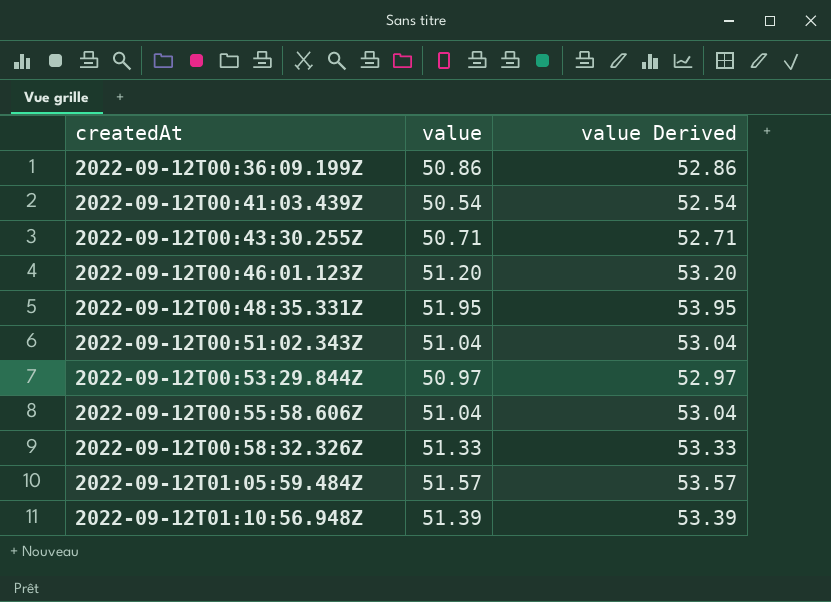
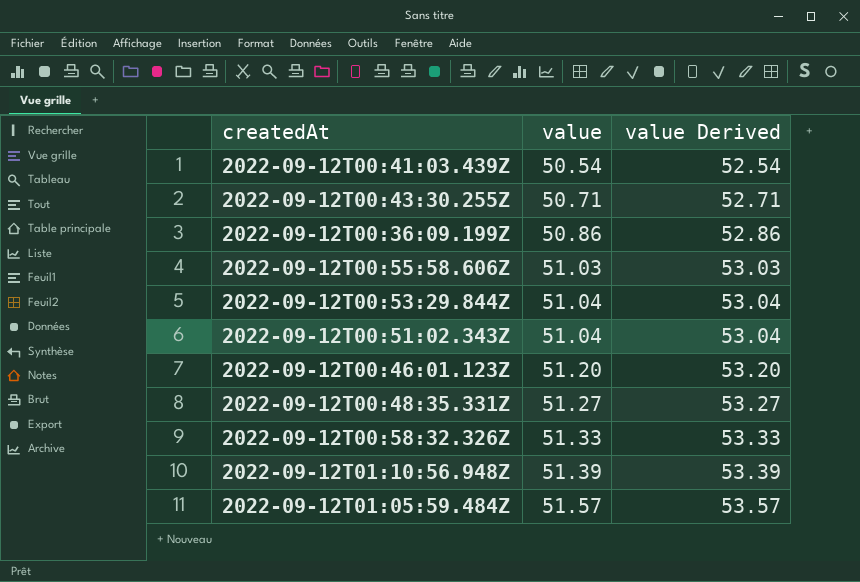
row order: createdAt ascending -> value ascending
2022-09-12T00:55:58.606Z | value: 51.04 -> 51.03
2022-09-12T00:55:58.606Z | value Derived: 53.04 -> 53.03
2022-09-12T00:53:29.844Z | value: 50.97 -> 51.04
2022-09-12T00:53:29.844Z | value Derived: 52.97 -> 53.04
2022-09-12T00:48:35.331Z | value: 51.95 -> 51.27
2022-09-12T00:48:35.331Z | value Derived: 53.95 -> 53.27

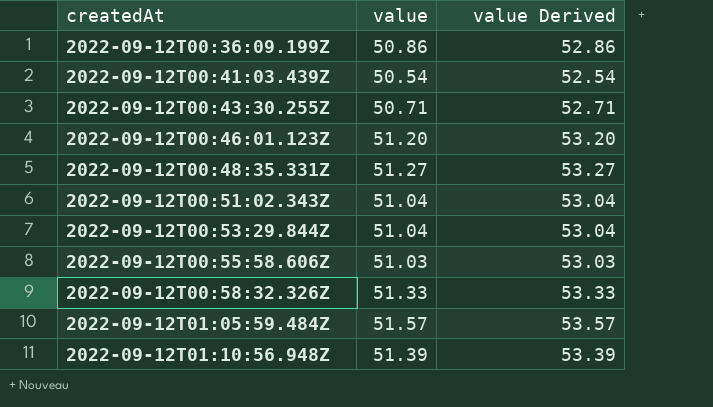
row order: value ascending -> createdAt ascending

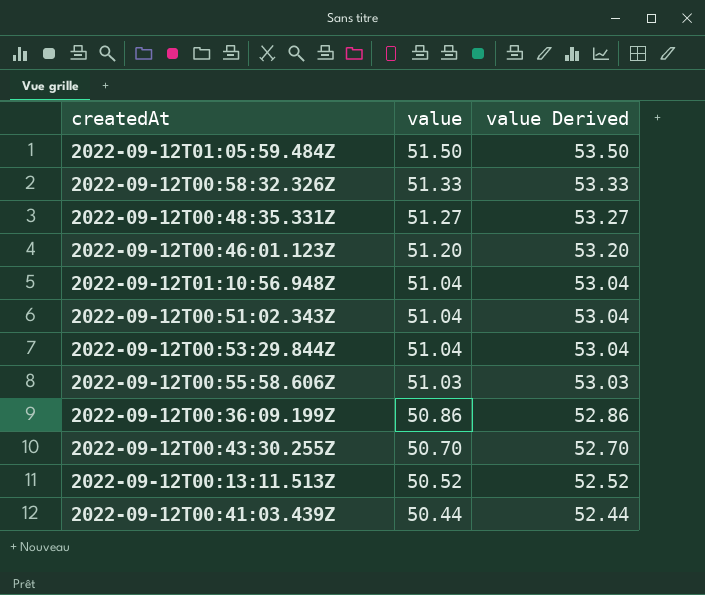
row order: createdAt ascending -> value descending
2022-09-12T01:05:59.484Z | value: 51.57 -> 51.50
2022-09-12T01:05:59.484Z | value Derived: 53.57 -> 53.50
2022-09-12T01:10:56.948Z | value: 51.39 -> 51.04
2022-09-12T01:10:56.948Z | value Derived: 53.39 -> 53.04
2022-09-12T00:43:30.255Z | value: 50.71 -> 50.70
2022-09-12T00:43:30.255Z | value Derived: 52.71 -> 52.70
row 2022-09-12T00:13:11.513Z: none -> 50.52 | 52.52
2022-09-12T00:41:03.439Z | value: 50.54 -> 50.44
2022-09-12T00:41:03.439Z | value Derived: 52.54 -> 52.44

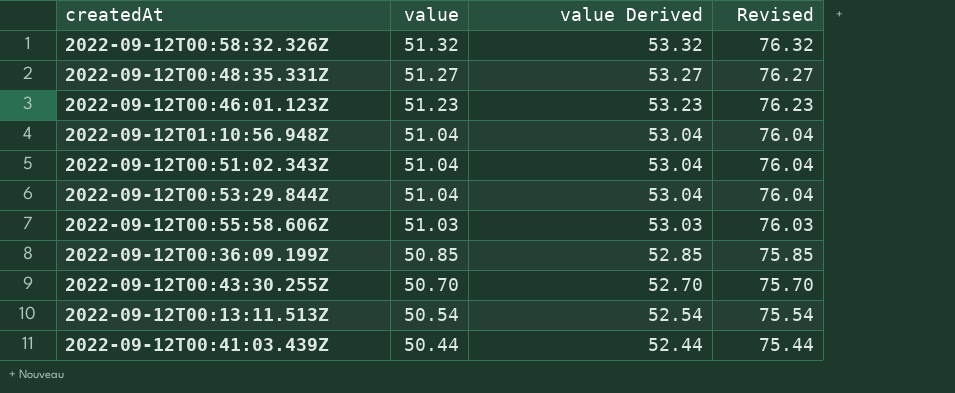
column Revised | formula: none -> [value] + 25
row 2022-09-12T01:05:59.484Z: 51.50 | 53.50 -> none
2022-09-12T00:58:32.326Z | value: 51.33 -> 51.32
2022-09-12T00:58:32.326Z | value Derived: 53.33 -> 53.32
2022-09-12T00:46:01.123Z | value: 51.20 -> 51.23
2022-09-12T00:46:01.123Z | value Derived: 53.20 -> 53.23
2022-09-12T00:36:09.199Z | value: 50.86 -> 50.85
2022-09-12T00:36:09.199Z | value Derived: 52.86 -> 52.85
2022-09-12T00:13:11.513Z | value: 50.52 -> 50.54
2022-09-12T00:13:11.513Z | value Derived: 52.52 -> 52.54

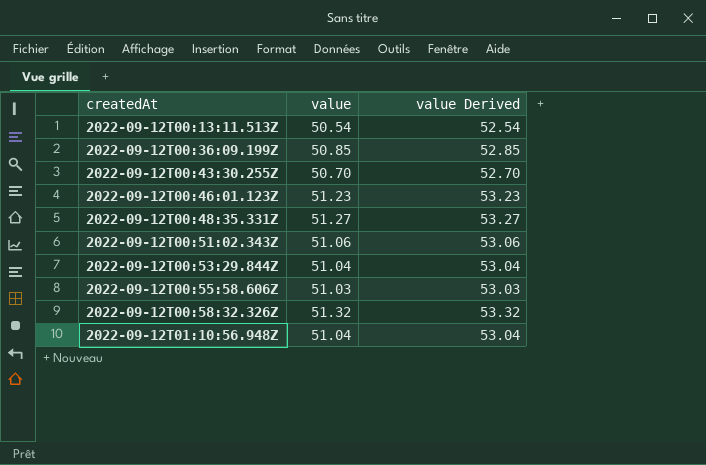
row order: value descending -> createdAt ascending
column Revised | formula: [value] + 25 -> none
row 2022-09-12T00:41:03.439Z: 50.44 | 52.44 | 75.44 -> none
2022-09-12T00:51:02.343Z | value: 51.04 -> 51.06
2022-09-12T00:51:02.343Z | value Derived: 53.04 -> 53.06

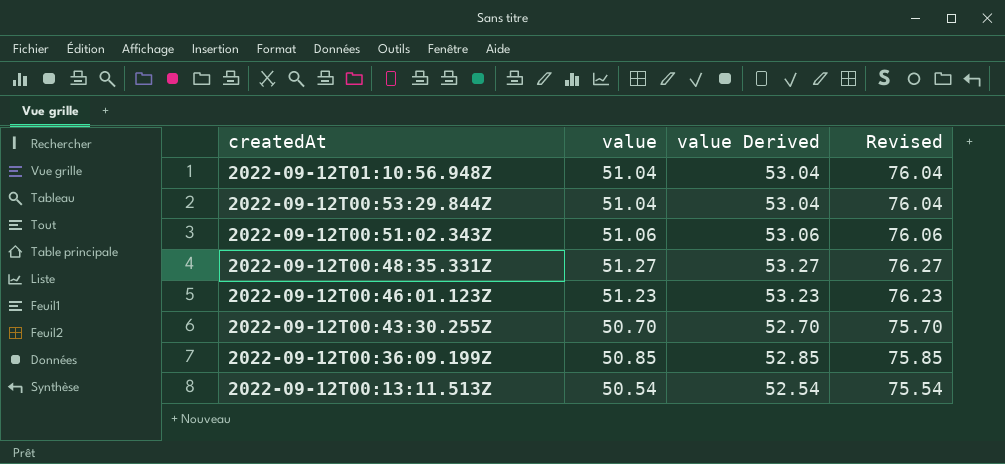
row order: createdAt ascending -> createdAt descending
column Revised | formula: none -> [value] + 25
row 2022-09-12T00:55:58.606Z: 51.03 | 53.03 -> none
row 2022-09-12T00:58:32.326Z: 51.32 | 53.32 -> none

